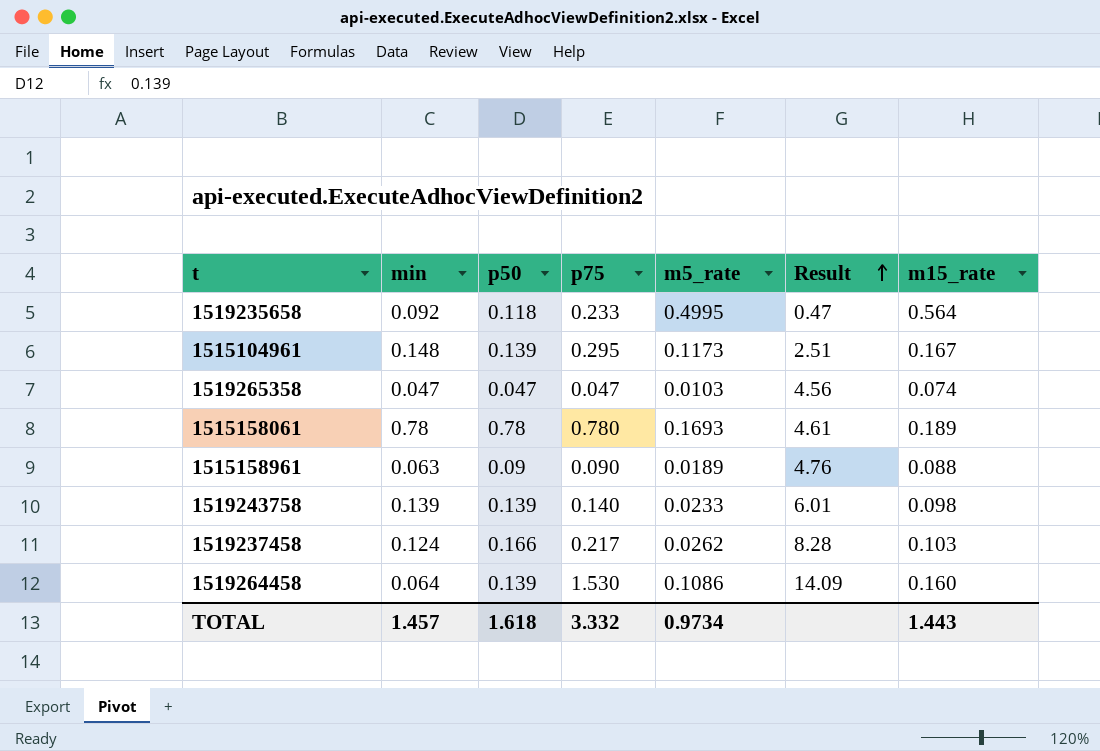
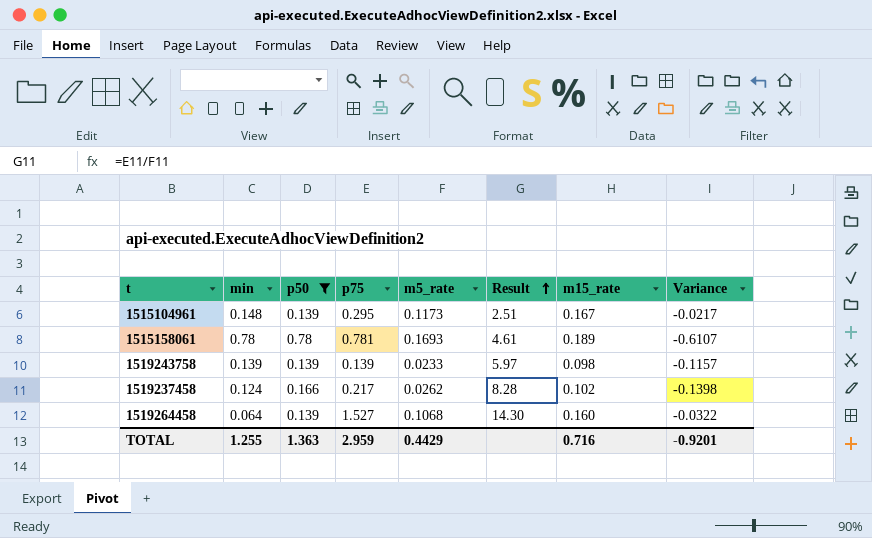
filter: none -> p50 >= 0.139
column Variance | formula: none -> [m5_rate] - [p50]
1515158061 | p75: 0.780 -> 0.781
1519243758 | p75: 0.140 -> 0.139
1519243758 | Result: 6.01 -> 5.97
1519237458 | m15_rate: 0.103 -> 0.102
1519264458 | p75: 1.530 -> 1.527
1519264458 | m5_rate: 0.1086 -> 0.1068
1519264458 | Result: 14.09 -> 14.30
TOTAL | min: 1.457 -> 1.255
TOTAL | p50: 1.618 -> 1.363
TOTAL | p75: 3.332 -> 2.959
TOTAL | m5_rate: 0.9734 -> 0.4429
TOTAL | m15_rate: 1.443 -> 0.716

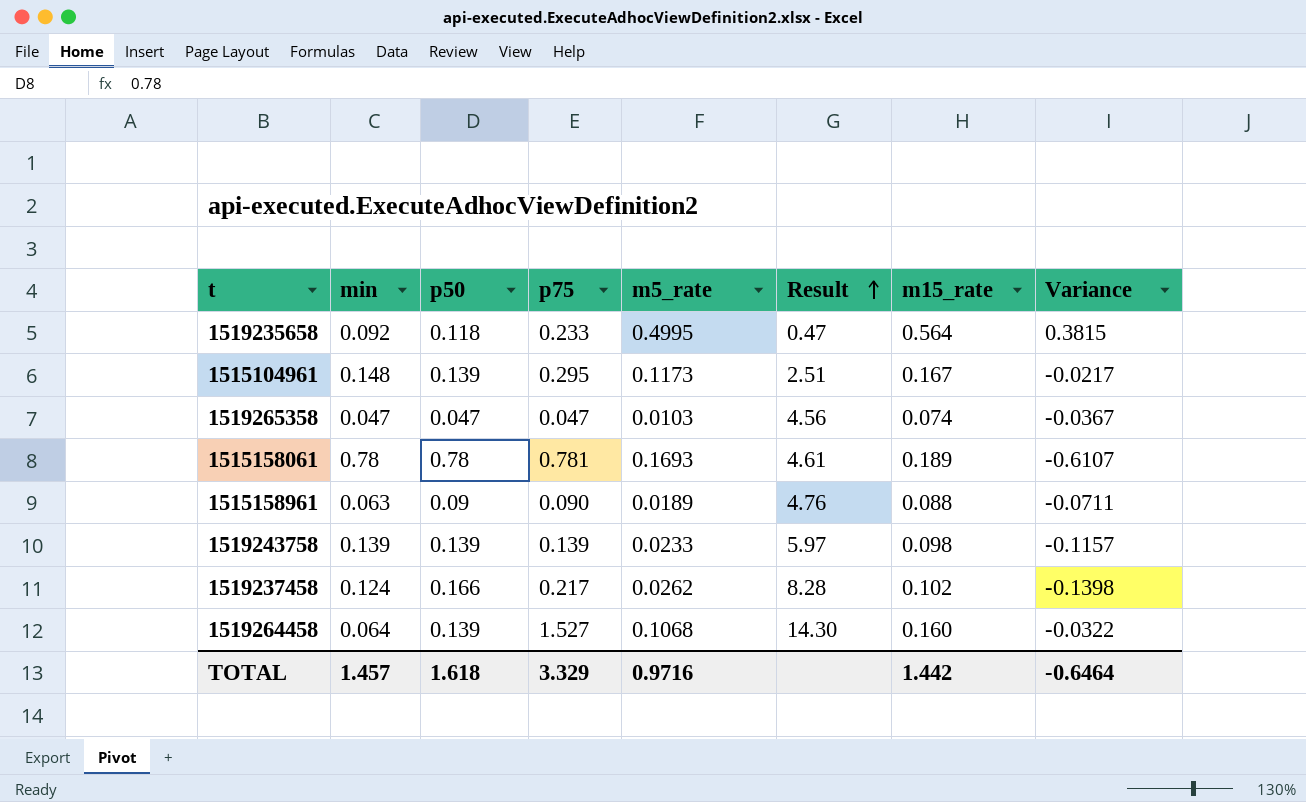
filter: p50 >= 0.139 -> none
TOTAL | min: 1.255 -> 1.457
TOTAL | p50: 1.363 -> 1.618
TOTAL | p75: 2.959 -> 3.329
TOTAL | m5_rate: 0.4429 -> 0.9716
TOTAL | m15_rate: 0.716 -> 1.442
TOTAL | Variance: -0.9201 -> -0.6464

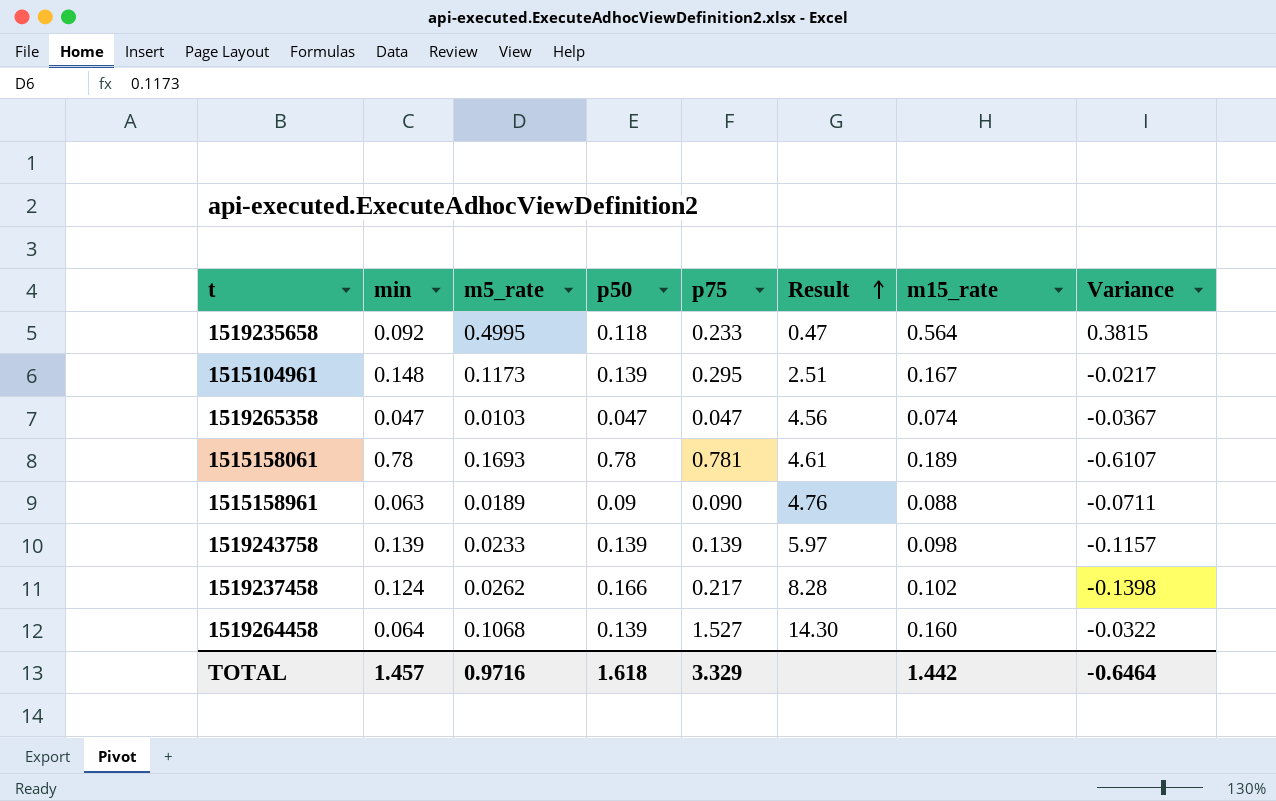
column m5_rate | position: 5 -> 3

